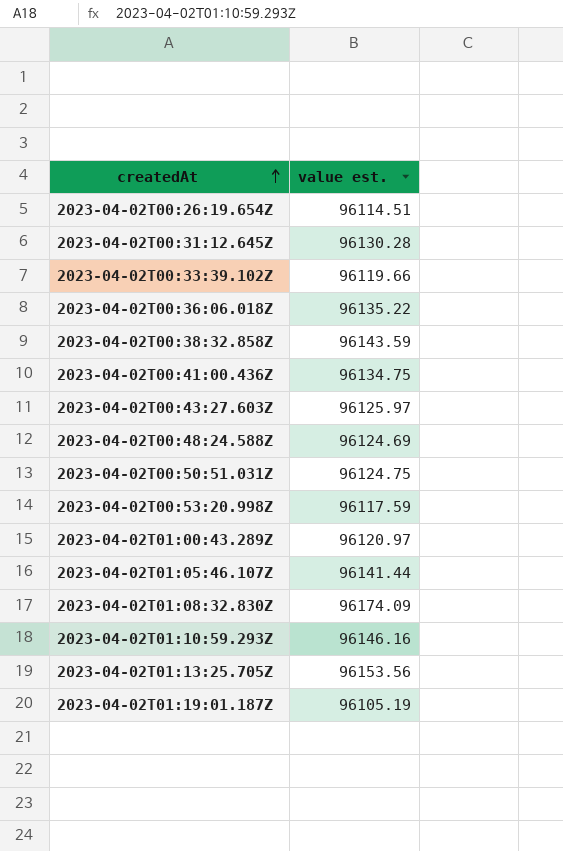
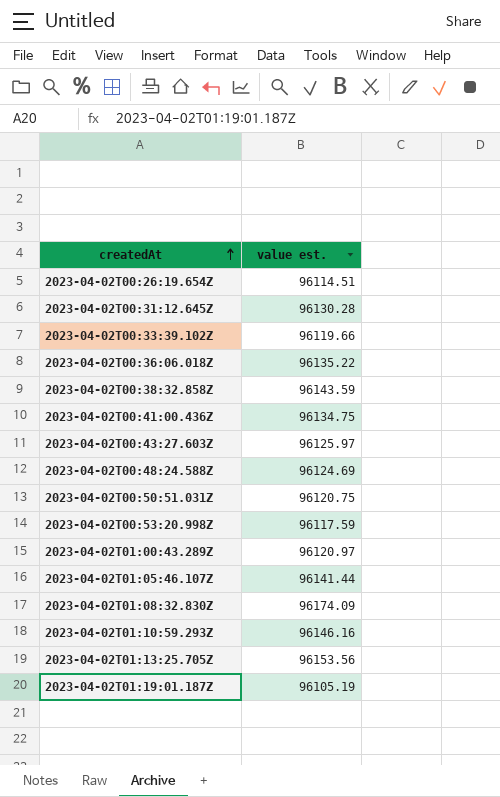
2023-04-02T00:50:51.031Z | value est.: 96124.75 -> 96120.75

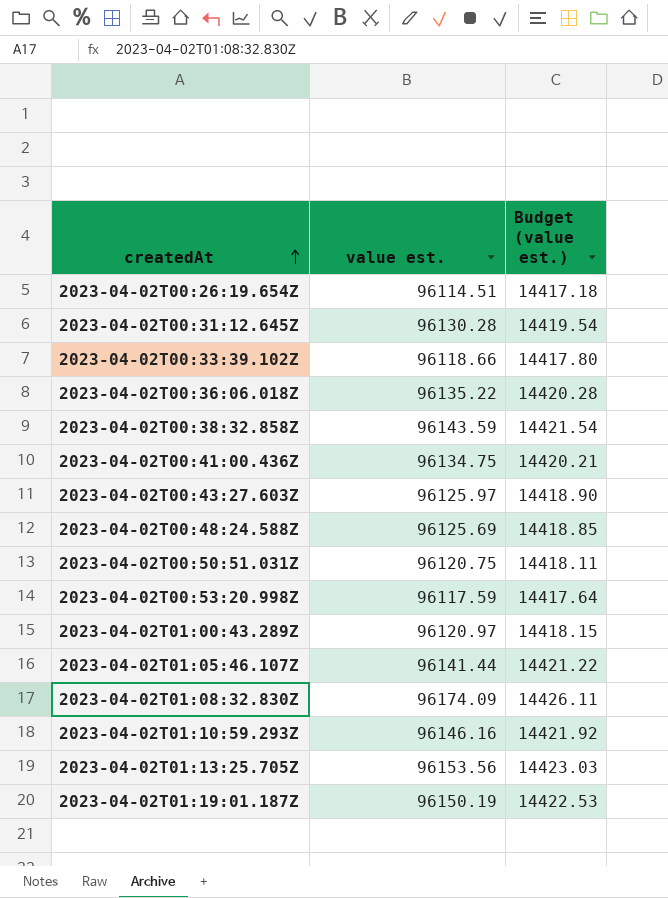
column Budget (value est.) | formula: none -> [value est.] * 0.15
2023-04-02T00:33:39.102Z | value est.: 96119.66 -> 96118.66
2023-04-02T00:48:24.588Z | value est.: 96124.69 -> 96125.69
2023-04-02T01:19:01.187Z | value est.: 96105.19 -> 96150.19

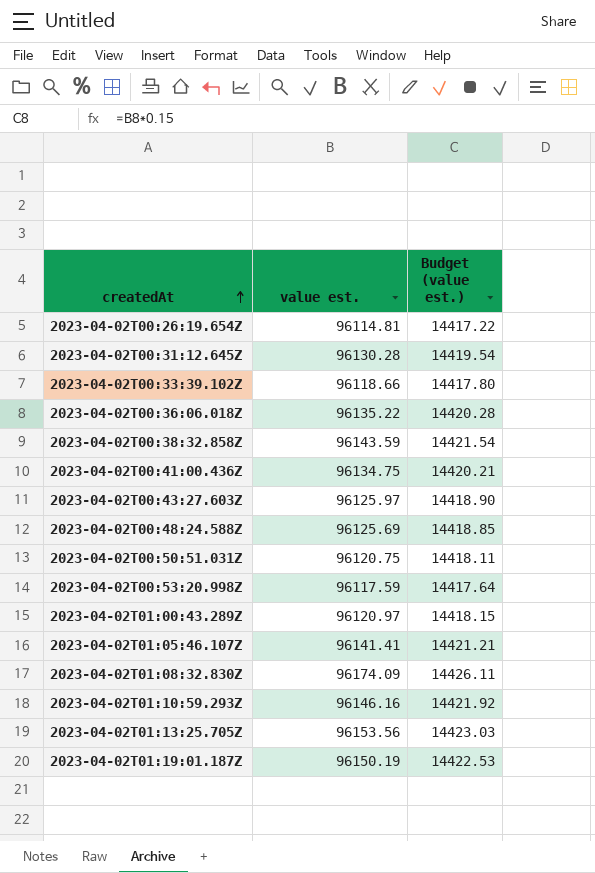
2023-04-02T00:26:19.654Z | value est.: 96114.51 -> 96114.81
2023-04-02T00:26:19.654Z | Budget (value est.): 14417.18 -> 14417.22
2023-04-02T01:05:46.107Z | value est.: 96141.44 -> 96141.41
2023-04-02T01:05:46.107Z | Budget (value est.): 14421.22 -> 14421.21

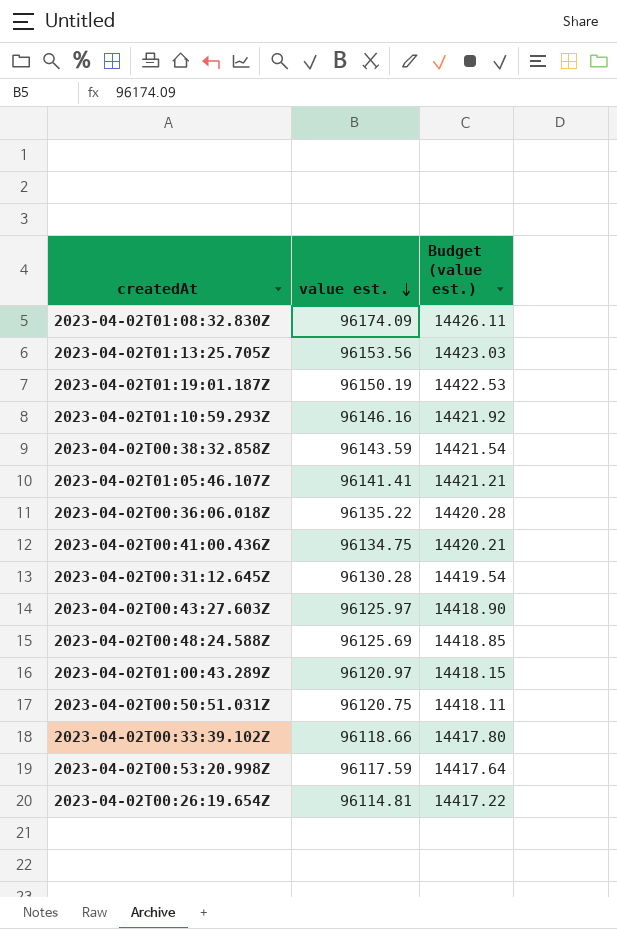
row order: createdAt ascending -> value est. descending

